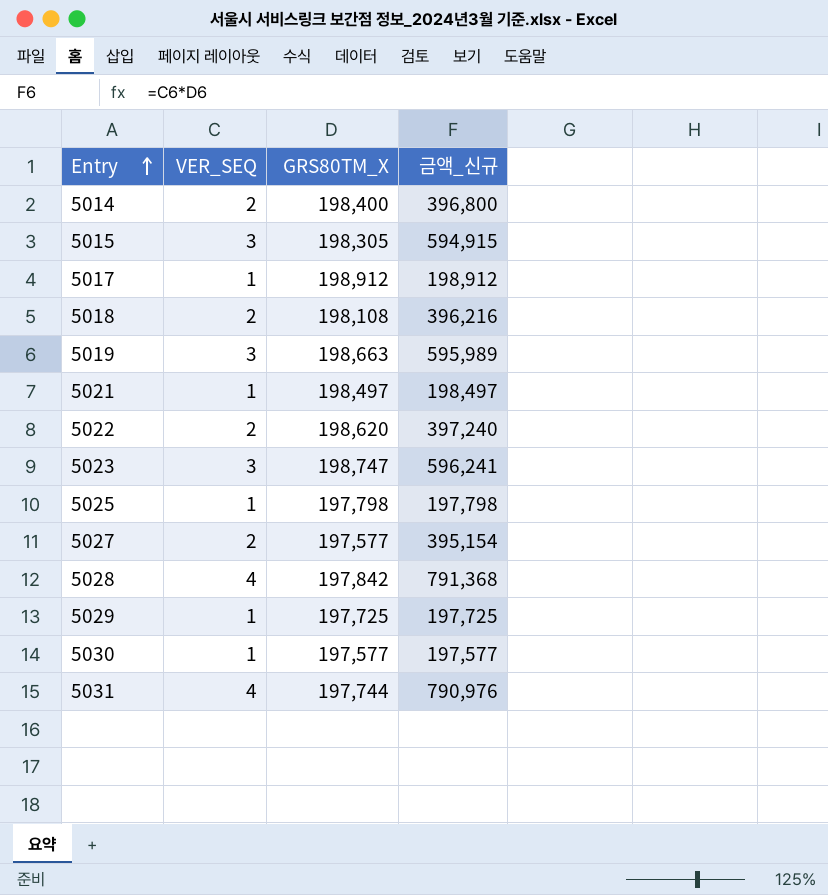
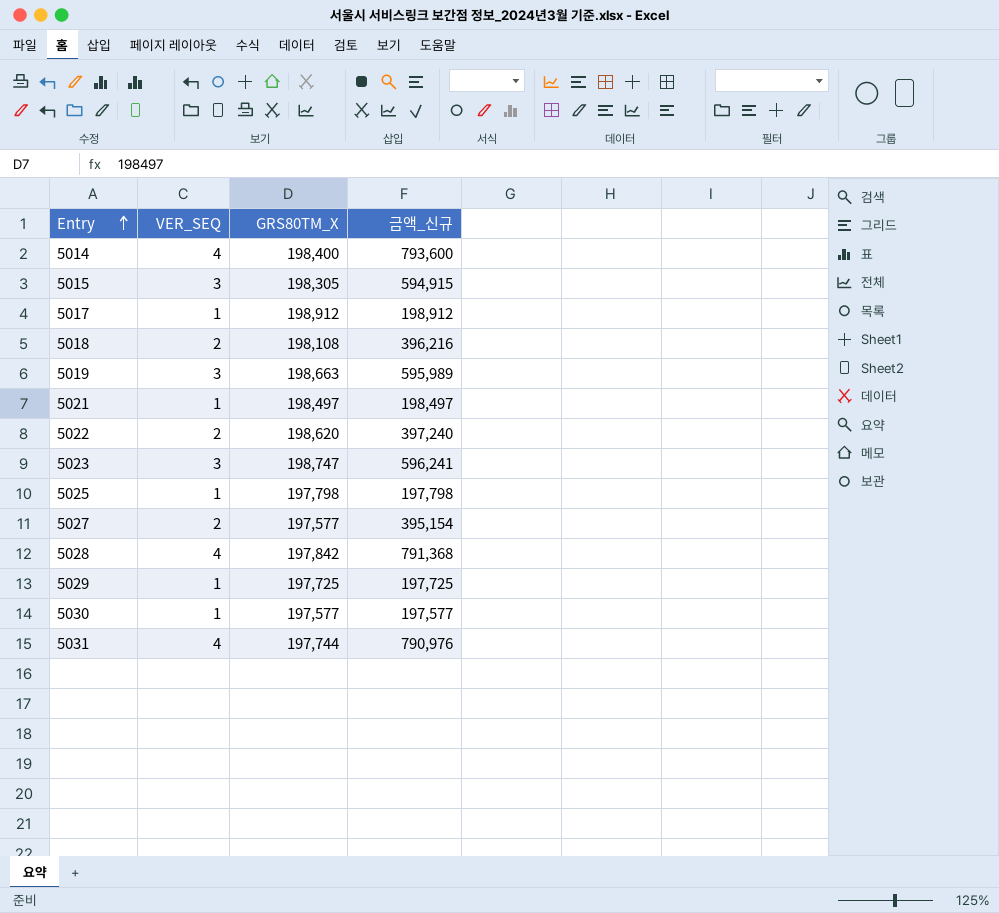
5014 | VER_SEQ: 2 -> 4
5014 | 금액_신규: 396,800 -> 793,600

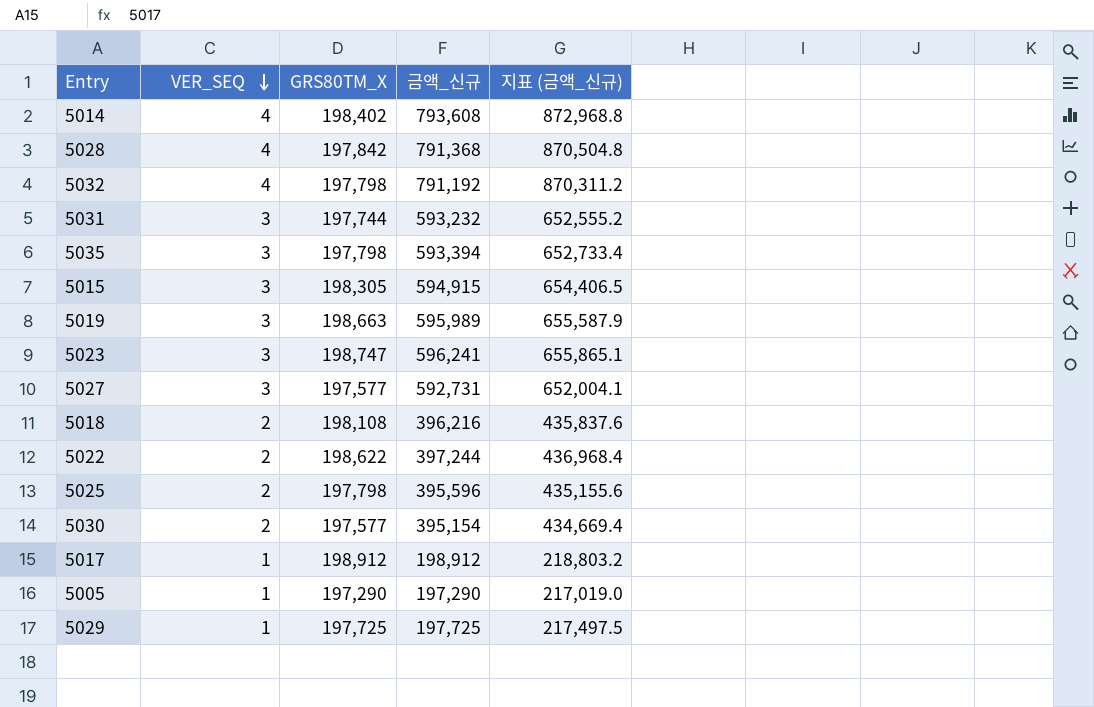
row order: Entry ascending -> VER_SEQ descending
column 지표 (금액_신규) | formula: none -> [금액_신규] * 1.1
row 5021: 1 | 198,497 | 198,497 -> none
5014 | GRS80TM_X: 198,400 -> 198,402
5014 | 금액_신규: 793,600 -> 793,608
row 5032: none -> 4 | 197,798 | 791,192 | 870,311.2
5031 | VER_SEQ: 4 -> 3
5031 | 금액_신규: 790,976 -> 593,232
row 5035: none -> 3 | 197,798 | 593,394 | 652,733.4
5027 | VER_SEQ: 2 -> 3
5027 | 금액_신규: 395,154 -> 592,731
5022 | GRS80TM_X: 198,620 -> 198,622
5022 | 금액_신규: 397,240 -> 397,244
5025 | VER_SEQ: 1 -> 2
5025 | 금액_신규: 197,798 -> 395,596
5030 | VER_SEQ: 1 -> 2
5030 | 금액_신규: 197,577 -> 395,154
row 5005: none -> 1 | 197,290 | 197,290 | 217,019.0

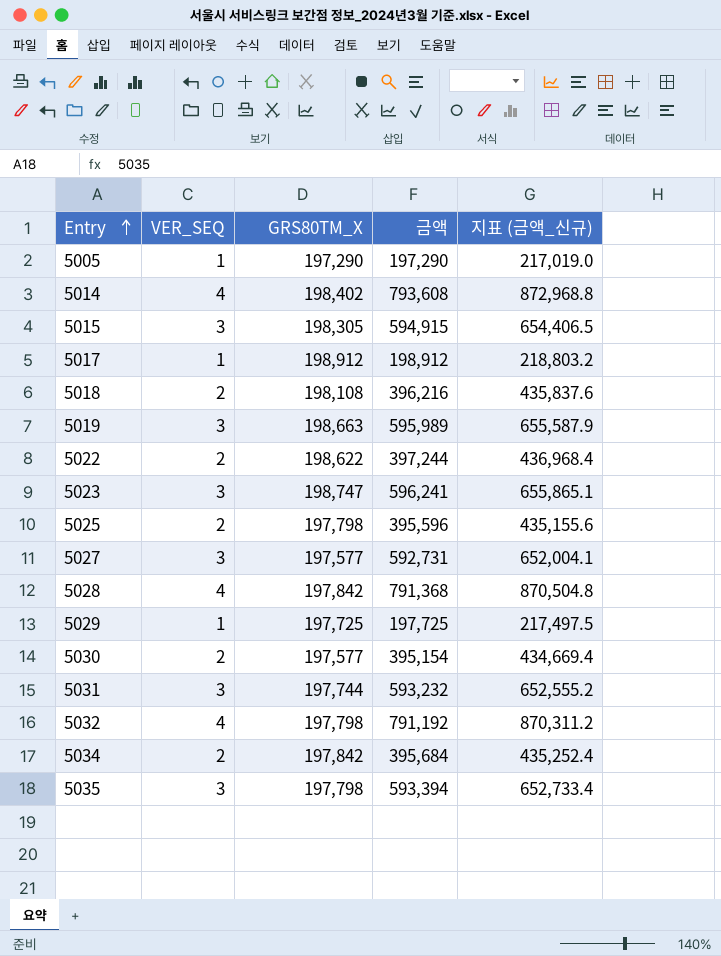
row order: VER_SEQ descending -> Entry ascending
column name: 금액_신규 -> 금액
row 5034: none -> 2 | 197,842 | 395,684 | 435,252.4

